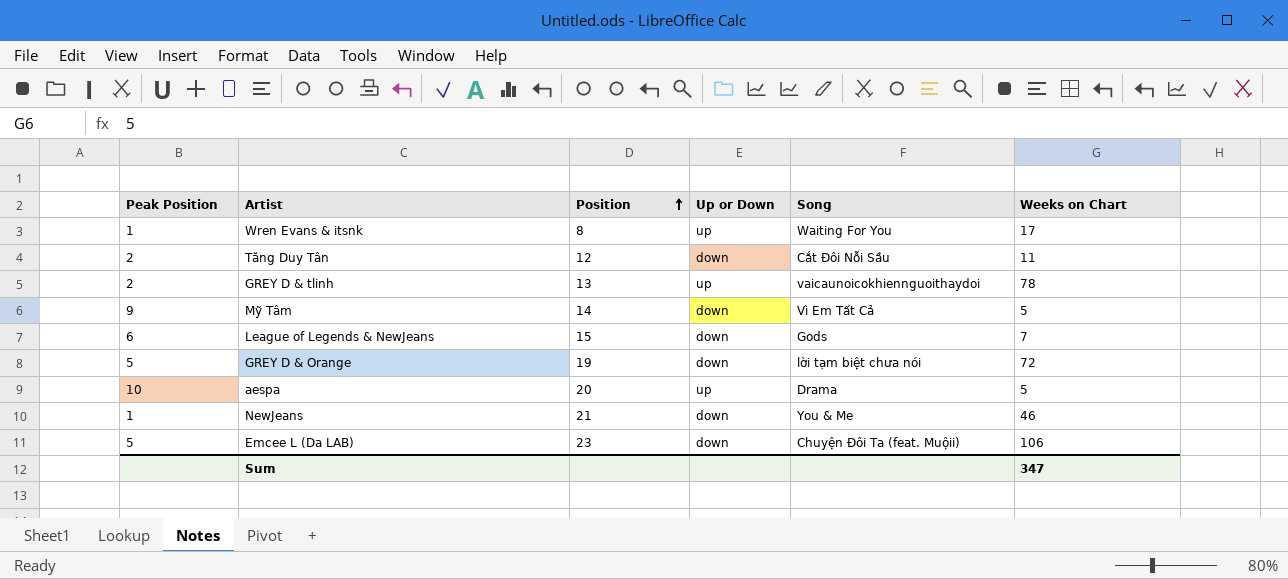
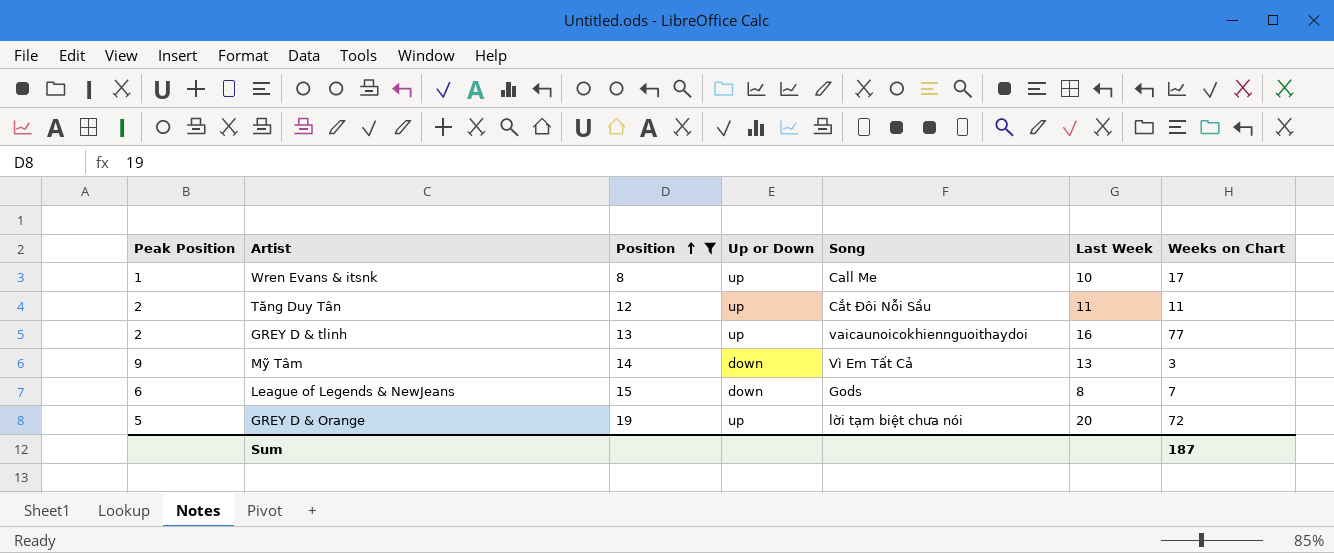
filter: none -> Position <= 19
column Last Week | position: none -> 6
Wren Evans & itsnk | Song: Waiting For You -> Call Me
Tăng Duy Tân | Up or Down: down -> up
GREY D & tlinh | Weeks on Chart: 78 -> 77
Mỹ Tâm | Weeks on Chart: 5 -> 3
GREY D & Orange | Up or Down: down -> up
Sum | Weeks on Chart: 347 -> 187

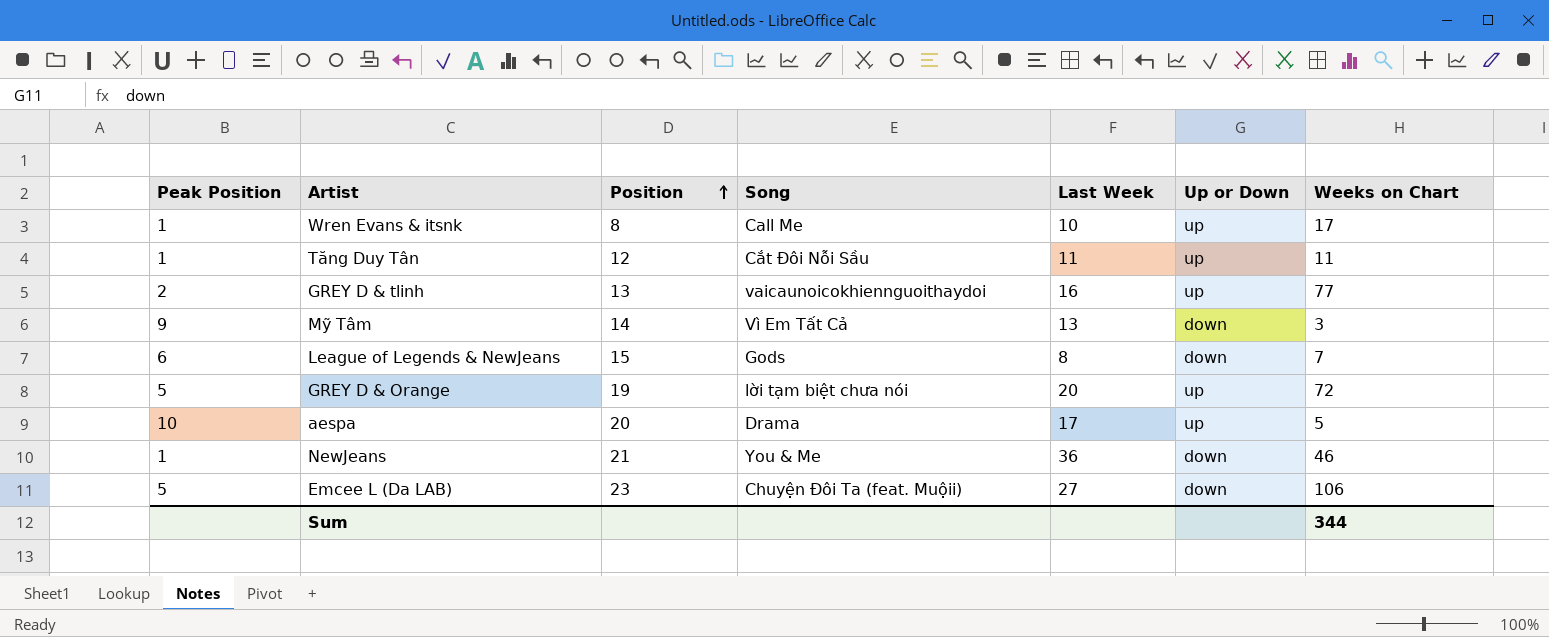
filter: Position <= 19 -> none
column Up or Down | position: 4 -> 6
Tăng Duy Tân | Peak Position: 2 -> 1
Sum | Weeks on Chart: 187 -> 344

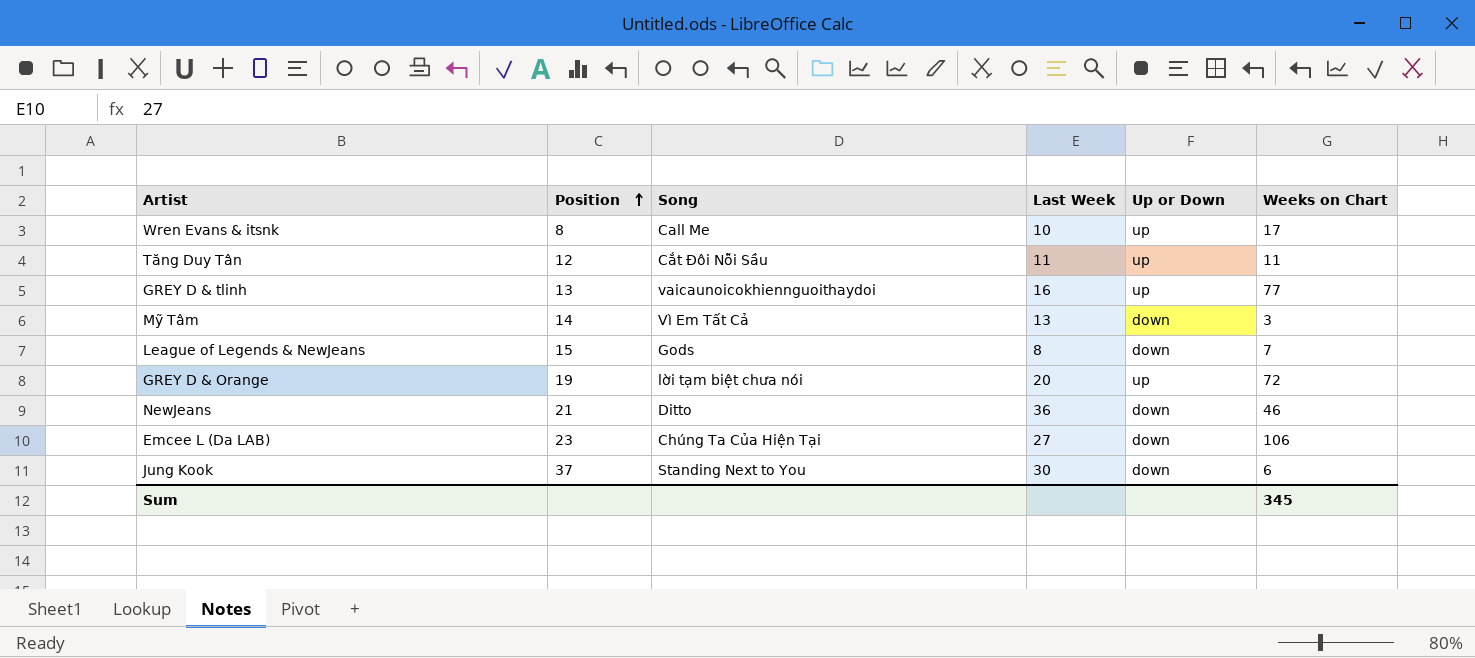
column Peak Position | position: 1 -> none
row aespa: 10 | 20 | Drama | 17 | up | 5 -> none
NewJeans | Song: You & Me -> Ditto
Emcee L (Da LAB) | Song: Chuyện Đôi Ta (feat. Muộii) -> Chúng Ta Của Hiện Tại
row Jung Kook: none -> 37 | Standing Next to You | 30 | down | 6
Sum | Weeks on Chart: 344 -> 345

